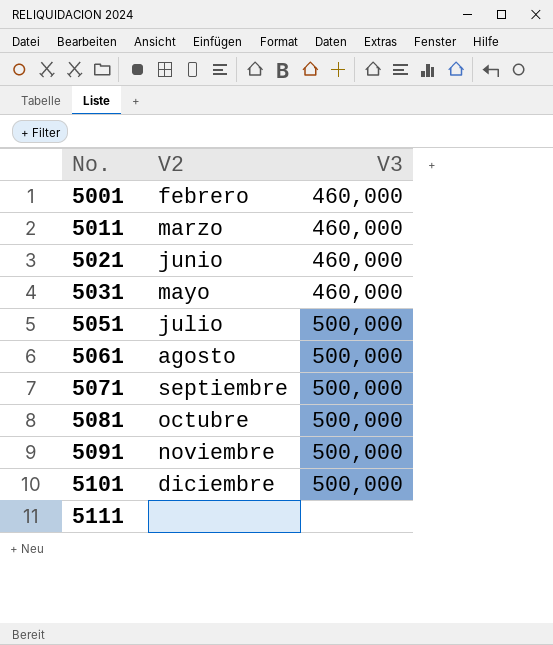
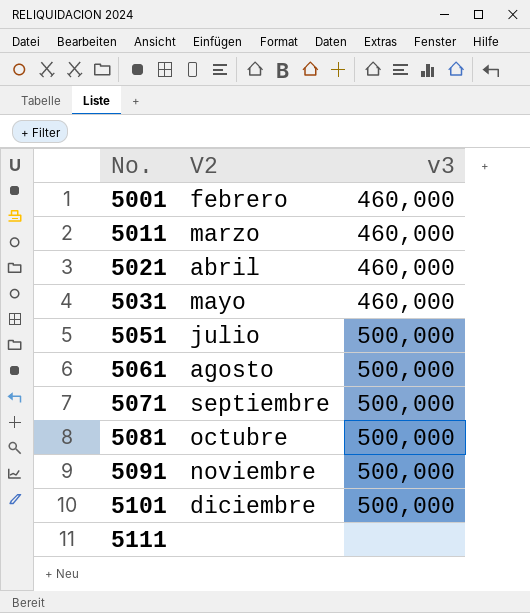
column name: V3 -> v3
5021 | V2: junio -> abril

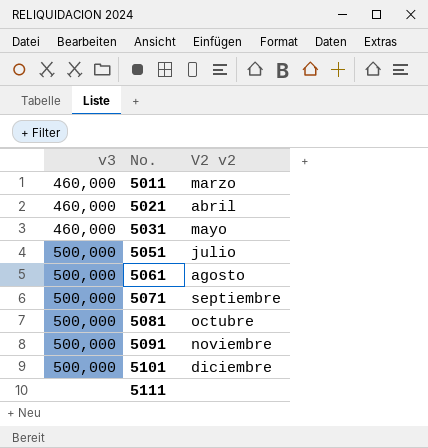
column v3 | position: 3 -> 1
column name: V2 -> V2 v2
row 5001: febrero | 460,000 -> none

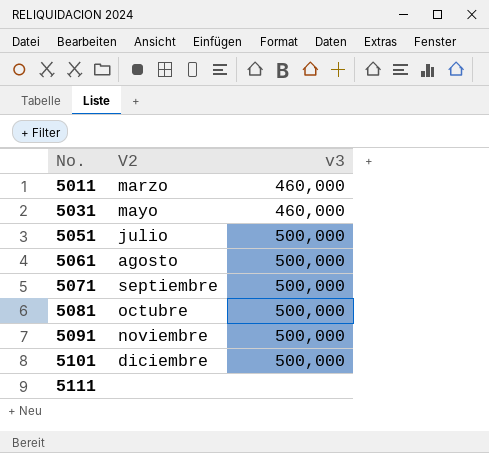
column name: V2 v2 -> V2
column v3 | position: 1 -> 3
row 5021: 460,000 | abril -> none

